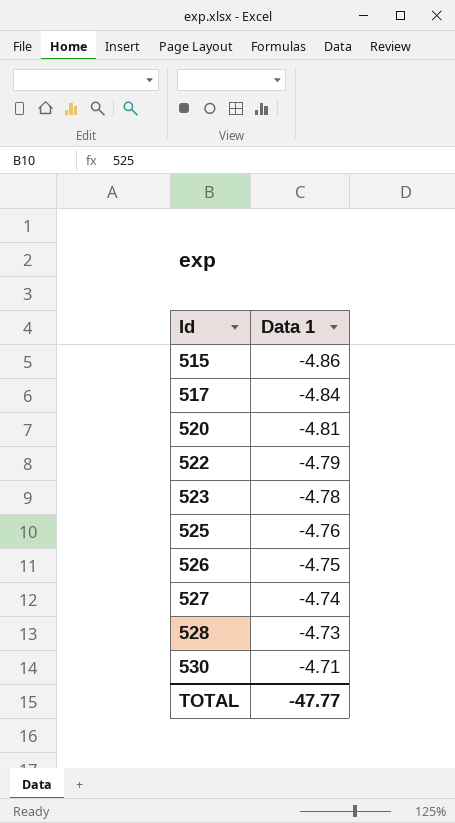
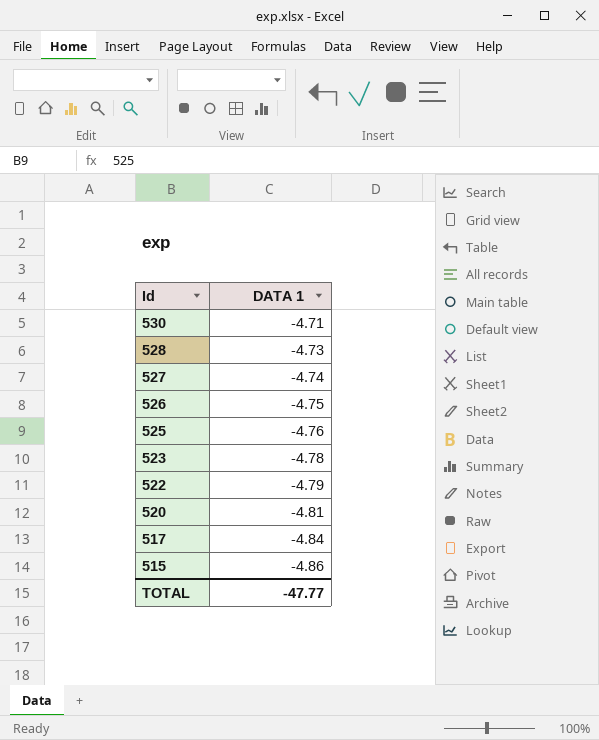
row order: Id ascending -> Id descending
column name: Data 1 -> DATA 1

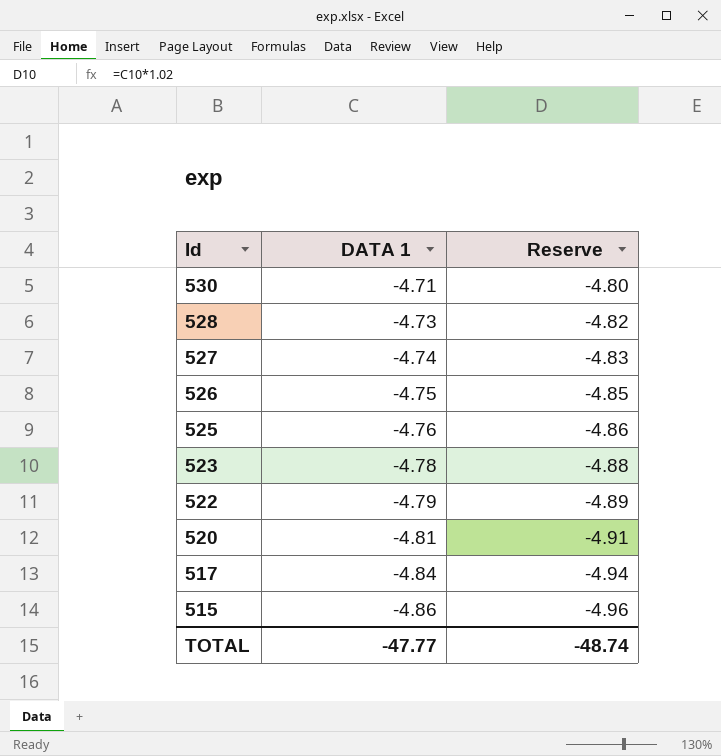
column Reserve | formula: none -> [DATA 1] * 1.02

